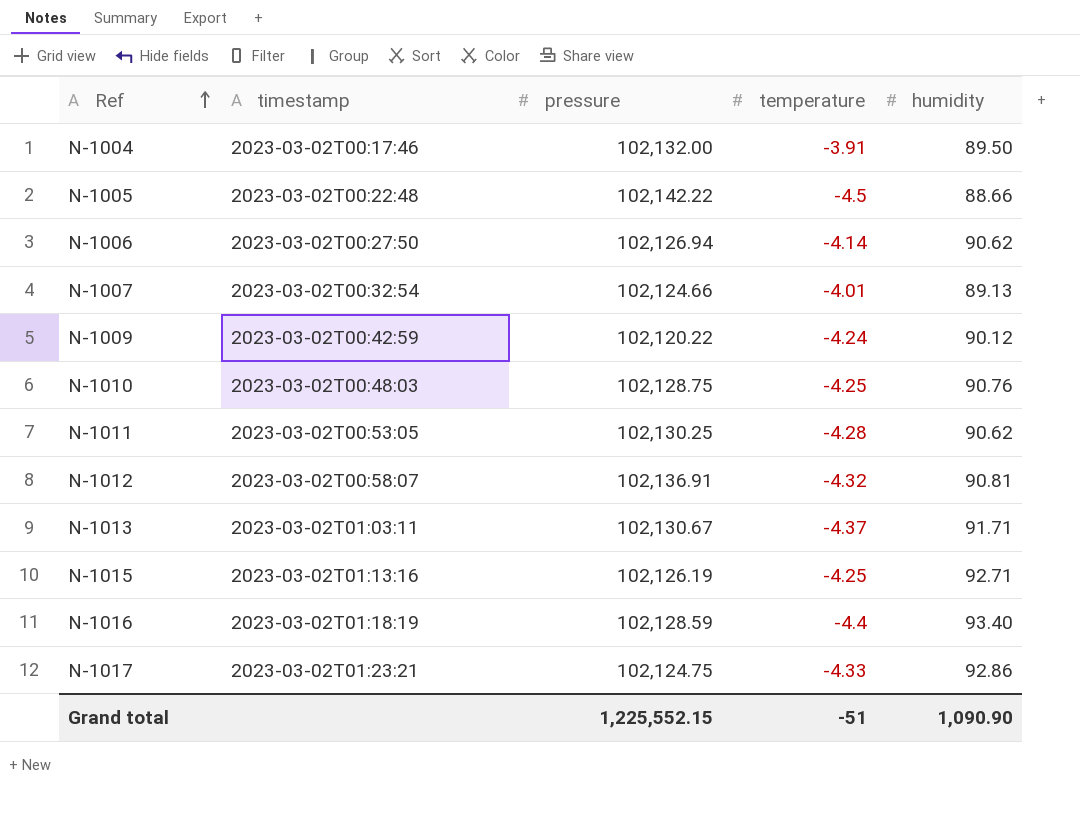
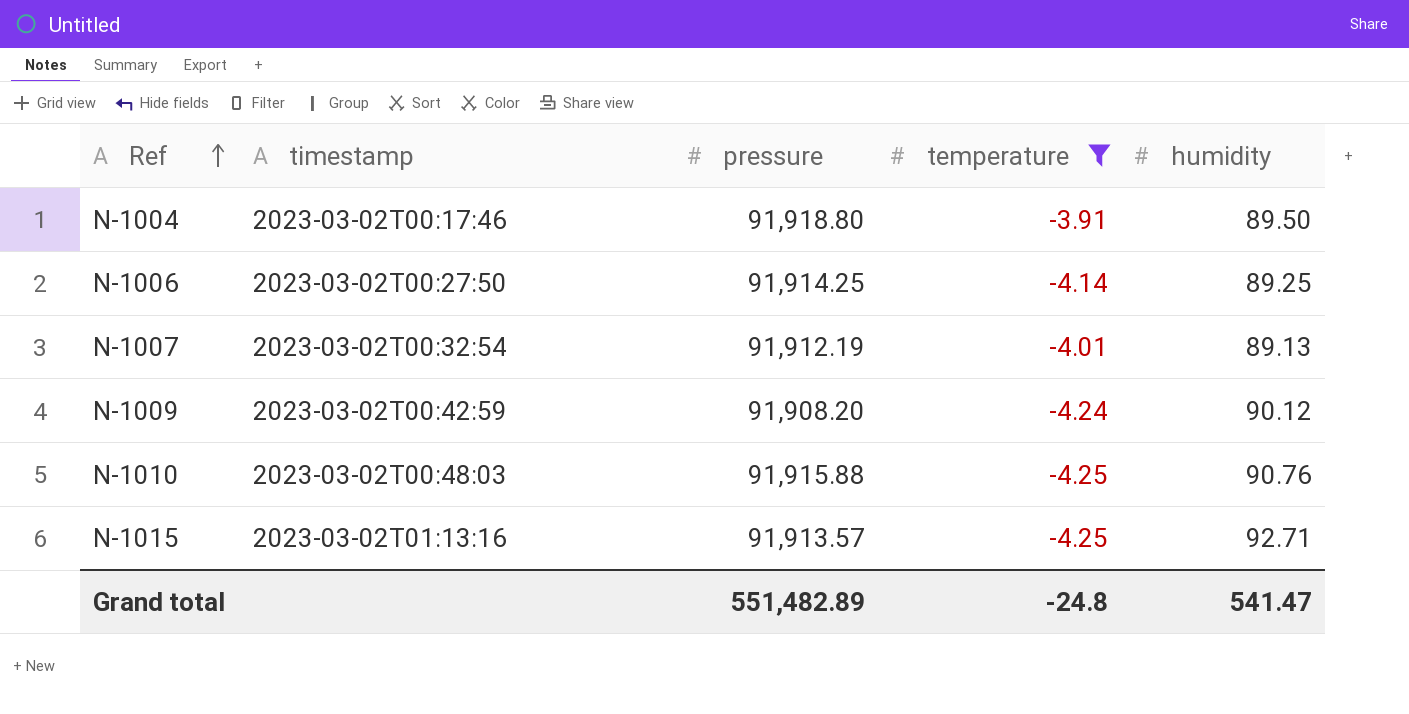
filter: none -> temperature >= -4.25
N-1004 | pressure: 102,132.00 -> 91,918.80
N-1006 | pressure: 102,126.94 -> 91,914.25
N-1006 | humidity: 90.62 -> 89.25
N-1007 | pressure: 102,124.66 -> 91,912.19
N-1009 | pressure: 102,120.22 -> 91,908.20
N-1010 | pressure: 102,128.75 -> 91,915.88
N-1015 | pressure: 102,126.19 -> 91,913.57
Grand total | pressure: 1,225,552.15 -> 551,482.89
Grand total | temperature: -51 -> -24.8
Grand total | humidity: 1,090.90 -> 541.47

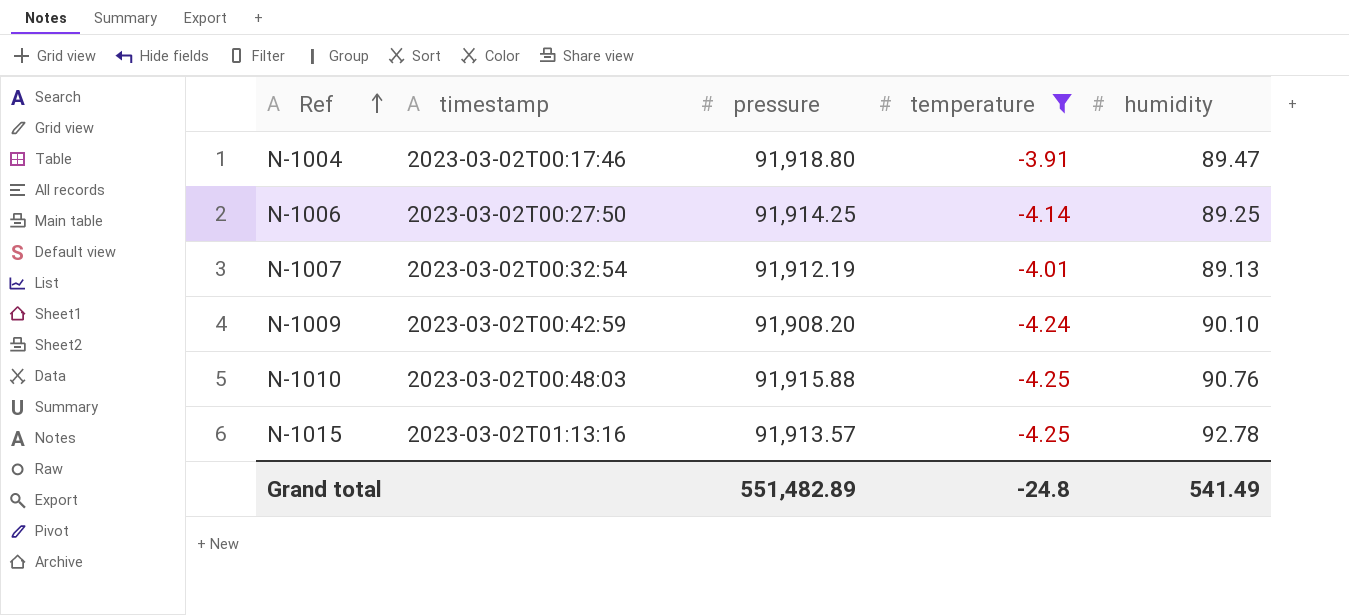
N-1004 | humidity: 89.50 -> 89.47
N-1009 | humidity: 90.12 -> 90.10
N-1015 | humidity: 92.71 -> 92.78
Grand total | humidity: 541.47 -> 541.49

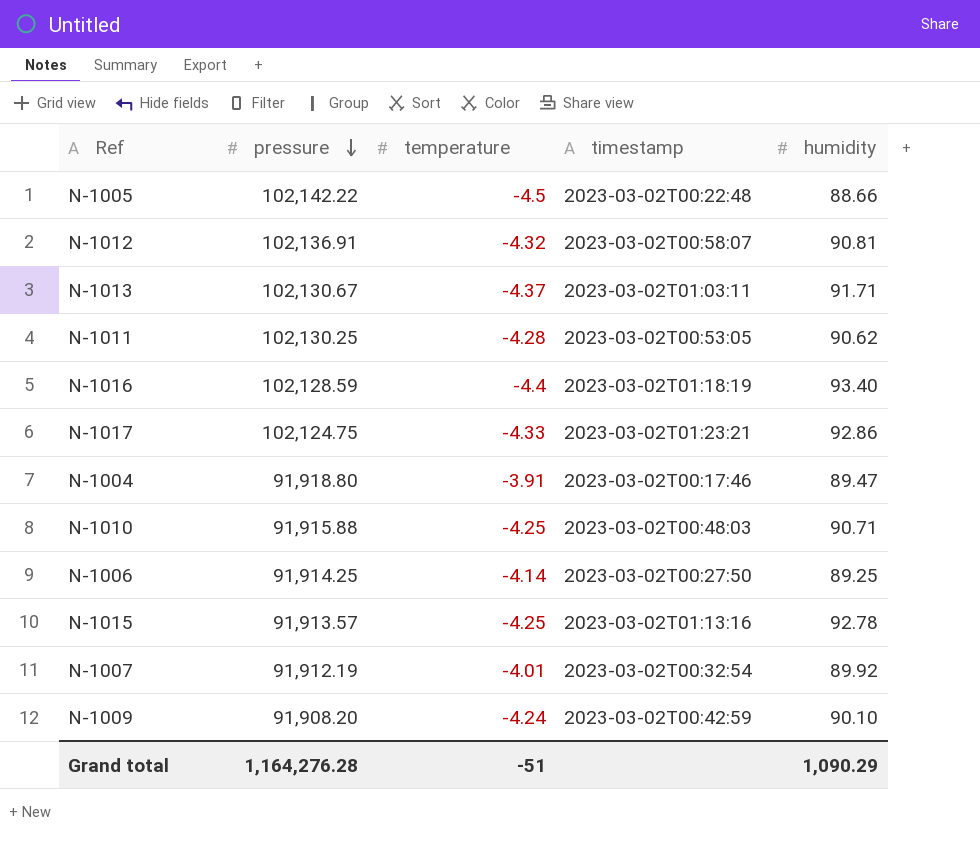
filter: temperature >= -4.25 -> none
row order: Ref ascending -> pressure descending
column timestamp | position: 2 -> 4
N-1010 | humidity: 90.76 -> 90.71
N-1007 | humidity: 89.13 -> 89.92
Grand total | pressure: 551,482.89 -> 1,164,276.28
Grand total | temperature: -24.8 -> -51
Grand total | humidity: 541.49 -> 1,090.29

